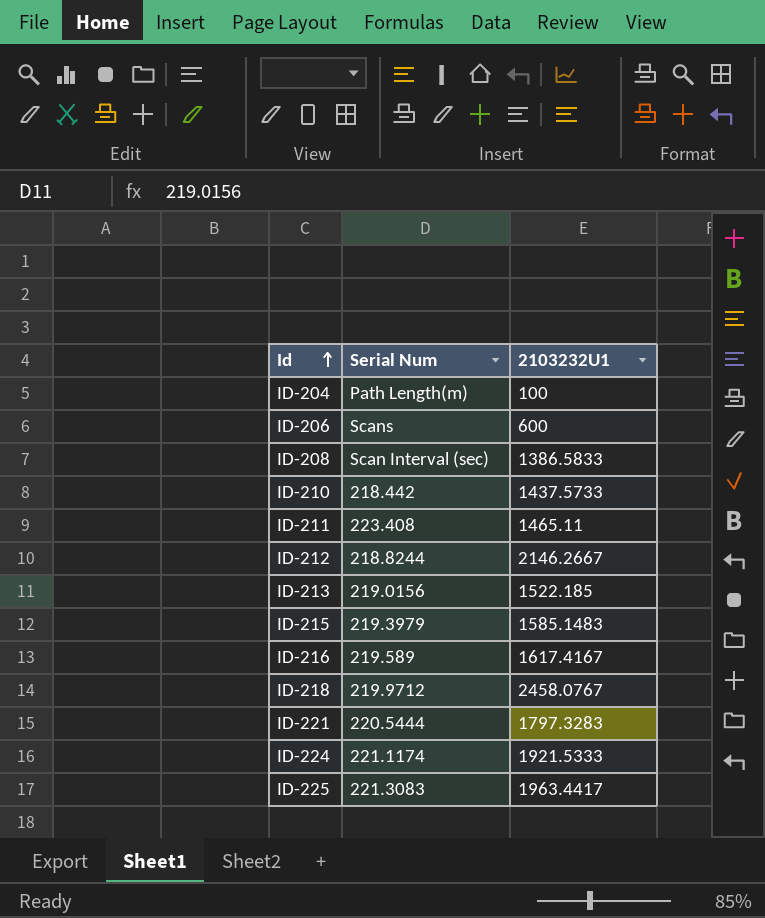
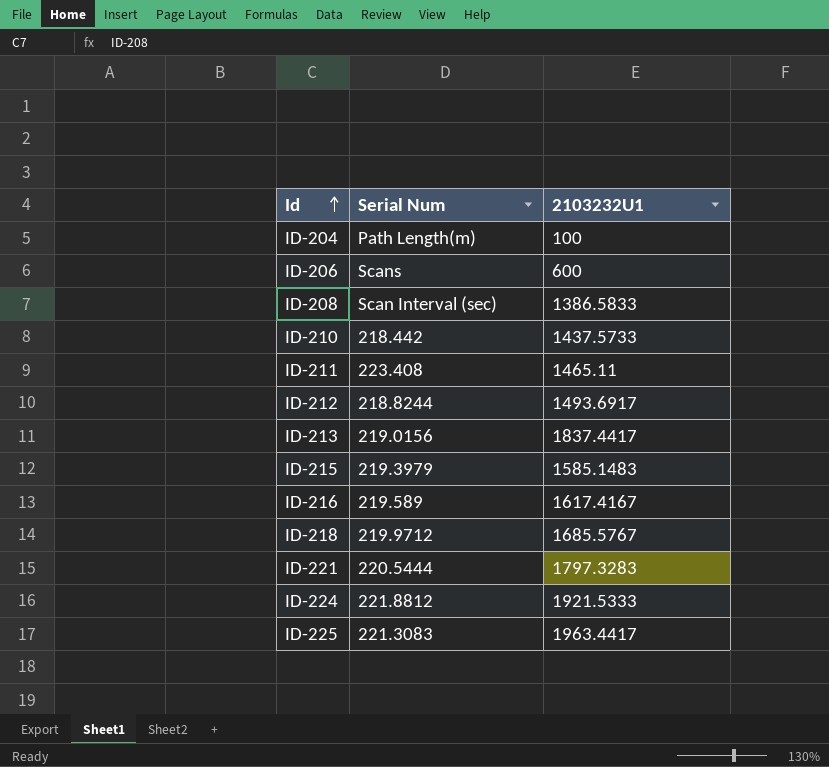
ID-212 | 2103232U1: 2146.2667 -> 1493.6917
ID-213 | 2103232U1: 1522.185 -> 1837.4417
ID-218 | 2103232U1: 2458.0767 -> 1685.5767
ID-224 | Serial Num: 221.1174 -> 221.8812

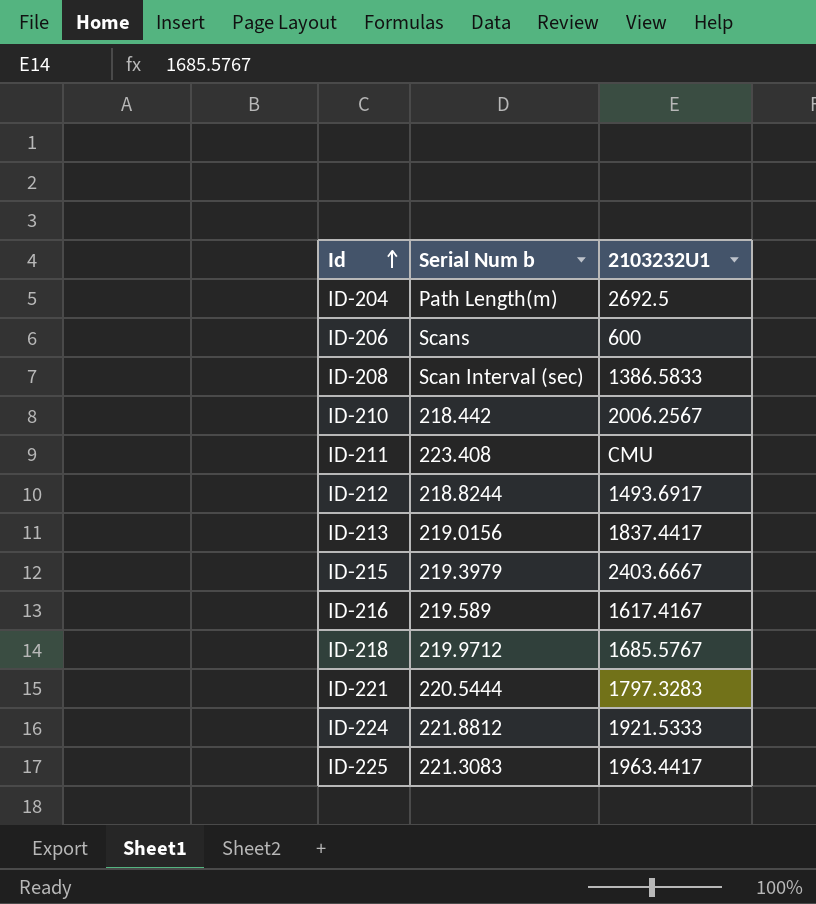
column name: Serial Num -> Serial Num b
ID-204 | 2103232U1: 100 -> 2692.5
ID-210 | 2103232U1: 1437.5733 -> 2006.2567
ID-211 | 2103232U1: 1465.11 -> CMU
ID-215 | 2103232U1: 1585.1483 -> 2403.6667

